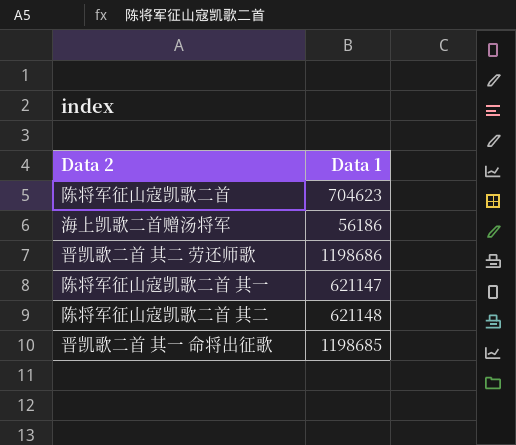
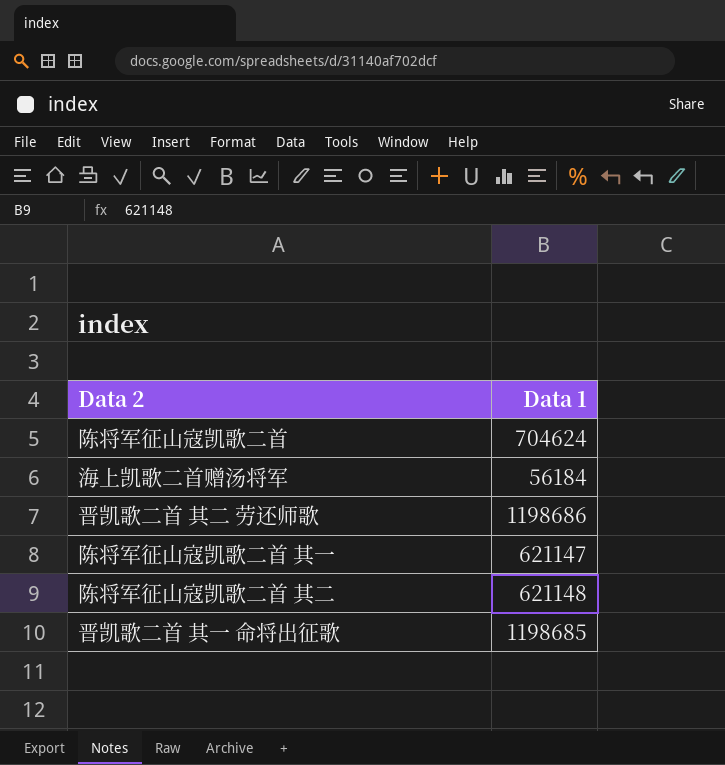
陈将军征山寇凯歌二首 | Data 1: 704623 -> 704624
海上凯歌二首赠汤将军 | Data 1: 56186 -> 56184

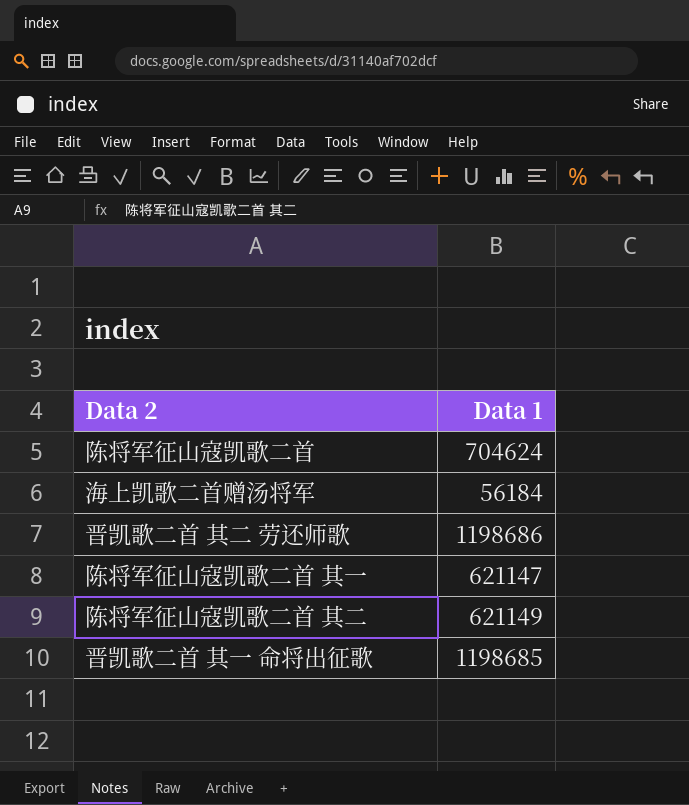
陈将军征山寇凯歌二首 其二 | Data 1: 621148 -> 621149

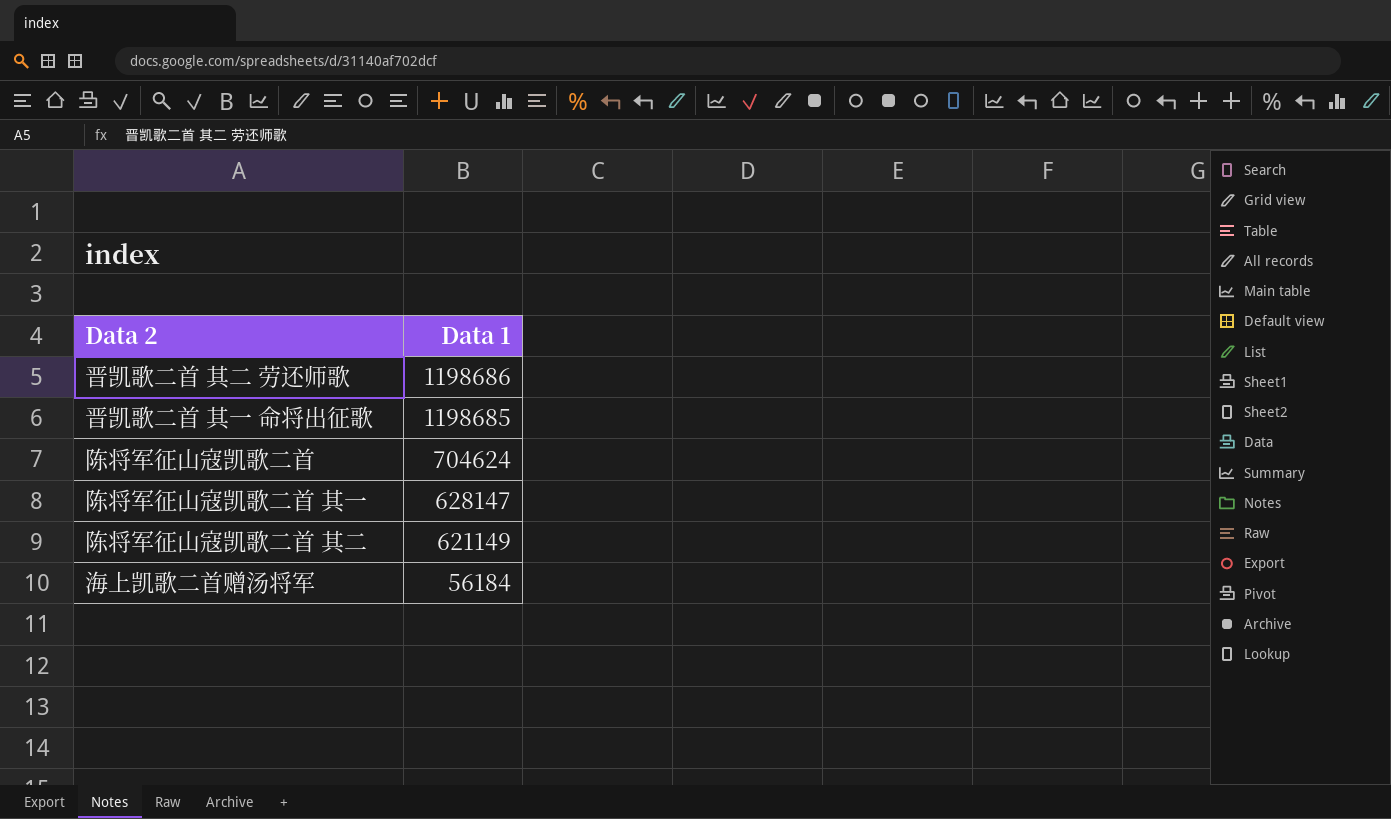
row order: none -> Data 1 descending
陈将军征山寇凯歌二首 其一 | Data 1: 621147 -> 628147

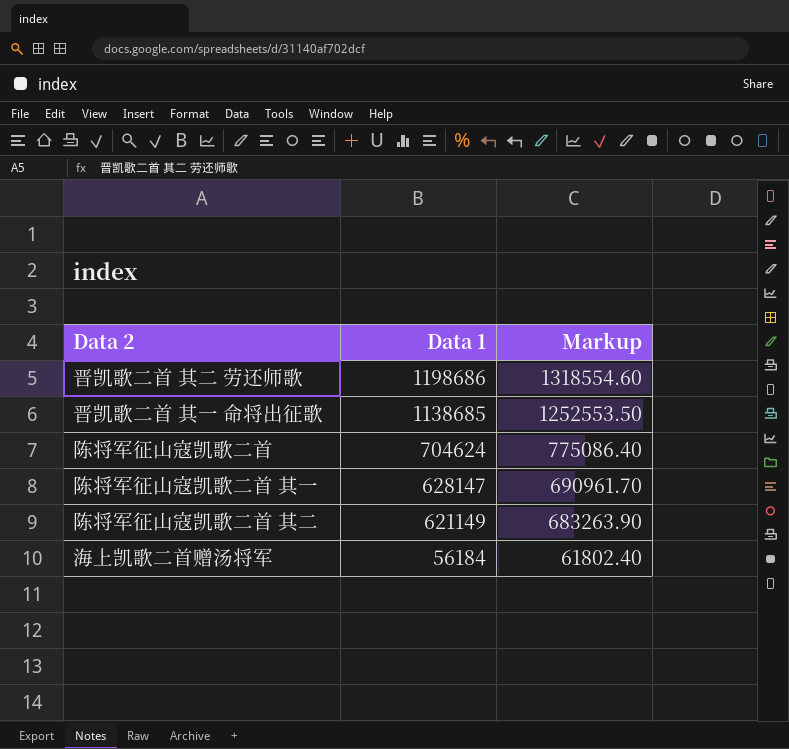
column Markup | formula: none -> [Data 1] * 1.1
晋凯歌二首 其一 命将出征歌 | Data 1: 1198685 -> 1138685

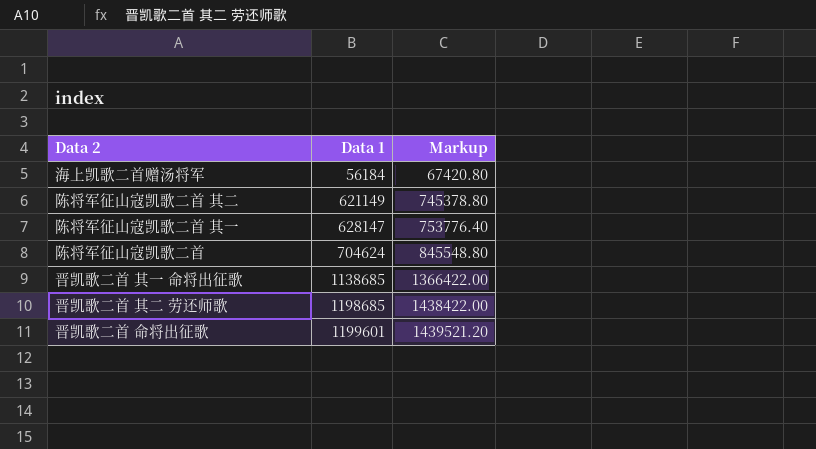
row order: Data 1 descending -> Data 1 ascending
column Markup | formula: [Data 1] * 1.1 -> [Data 1] * 1.2
晋凯歌二首 其二 劳还师歌 | Data 1: 1198686 -> 1198685
row 晋凯歌二首 命将出征歌: none -> 1199601 | 1439521.20

